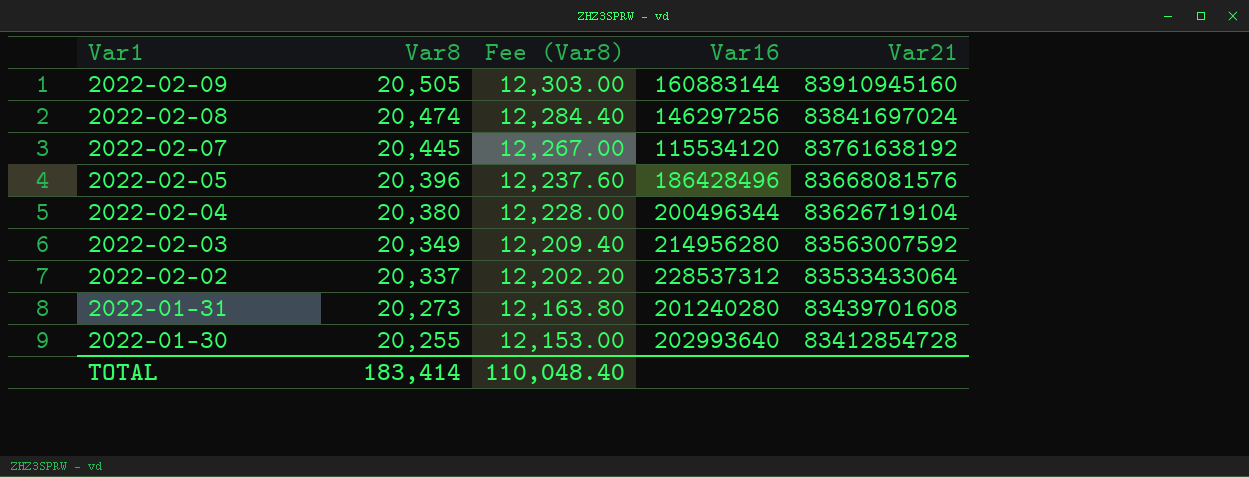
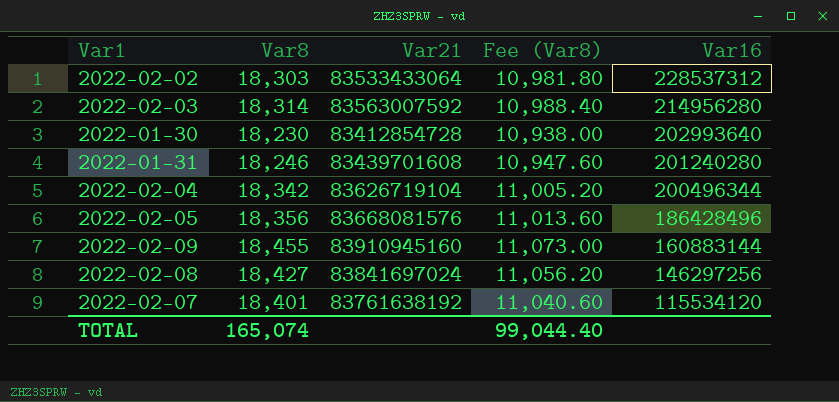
row order: Var1 descending -> Var16 descending
column Var21 | position: 5 -> 3
2022-02-02 | Var8: 20,337 -> 18,303
2022-02-02 | Fee (Var8): 12,202.20 -> 10,981.80
2022-02-03 | Var8: 20,349 -> 18,314
2022-02-03 | Fee (Var8): 12,209.40 -> 10,988.40
2022-01-30 | Var8: 20,255 -> 18,230
2022-01-30 | Fee (Var8): 12,153.00 -> 10,938.00
2022-01-31 | Var8: 20,273 -> 18,246
2022-01-31 | Fee (Var8): 12,163.80 -> 10,947.60
2022-02-04 | Var8: 20,380 -> 18,342
2022-02-04 | Fee (Var8): 12,228.00 -> 11,005.20
2022-02-05 | Var8: 20,396 -> 18,356
2022-02-05 | Fee (Var8): 12,237.60 -> 11,013.60
2022-02-09 | Var8: 20,505 -> 18,455
2022-02-09 | Fee (Var8): 12,303.00 -> 11,073.00
2022-02-08 | Var8: 20,474 -> 18,427
2022-02-08 | Fee (Var8): 12,284.40 -> 11,056.20
2022-02-07 | Var8: 20,445 -> 18,401
2022-02-07 | Fee (Var8): 12,267.00 -> 11,040.60
TOTAL | Var8: 183,414 -> 165,074
TOTAL | Fee (Var8): 110,048.40 -> 99,044.40

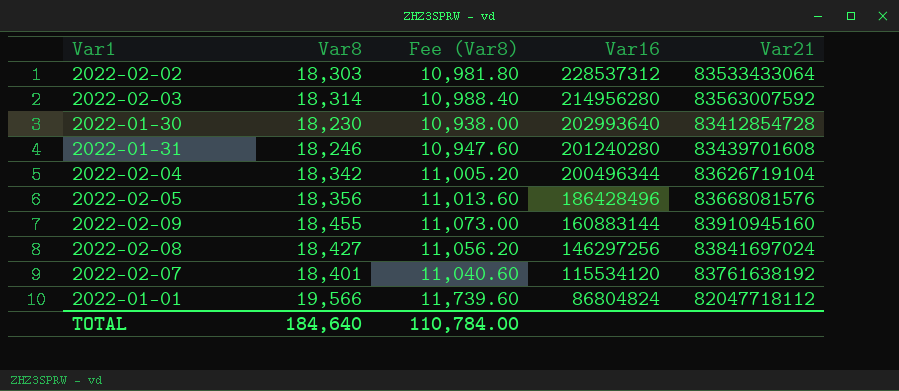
column Var21 | position: 3 -> 5
row 2022-01-01: none -> 19,566 | 11,739.60 | 86804824 | 82047718112
TOTAL | Var8: 165,074 -> 184,640
TOTAL | Fee (Var8): 99,044.40 -> 110,784.00

